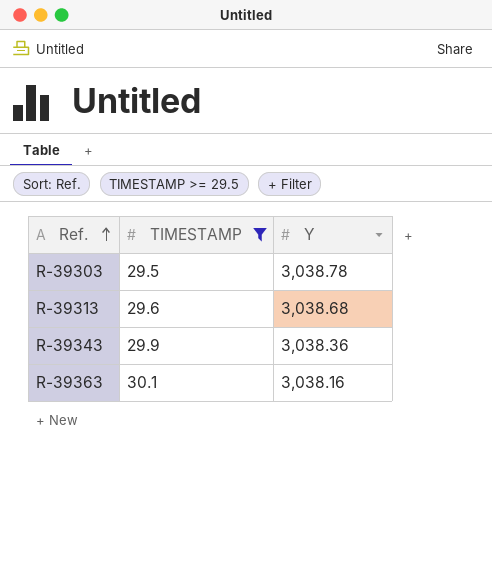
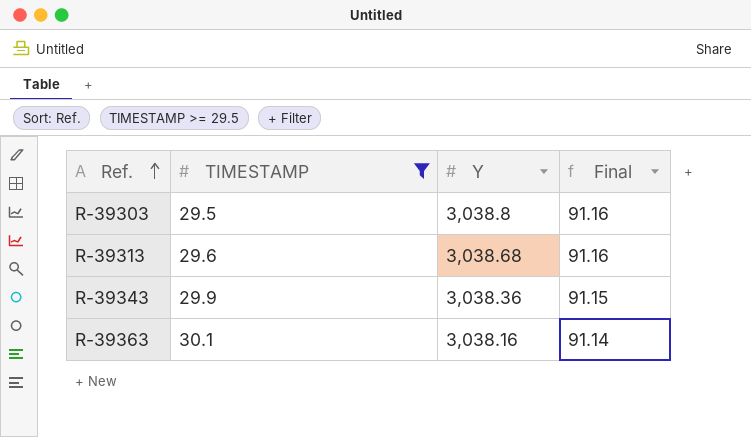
column Final | formula: none -> [Y] * 0.03
R-39303 | Y: 3,038.78 -> 3,038.8

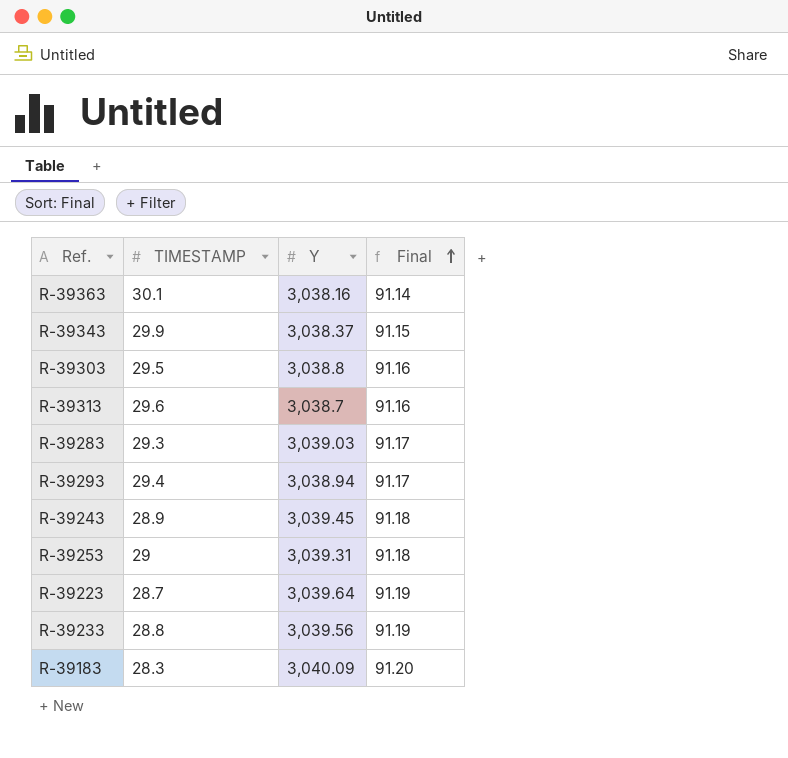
filter: TIMESTAMP >= 29.5 -> none
row order: Ref. ascending -> Final ascending
R-39343 | Y: 3,038.36 -> 3,038.37
R-39313 | Y: 3,038.68 -> 3,038.7

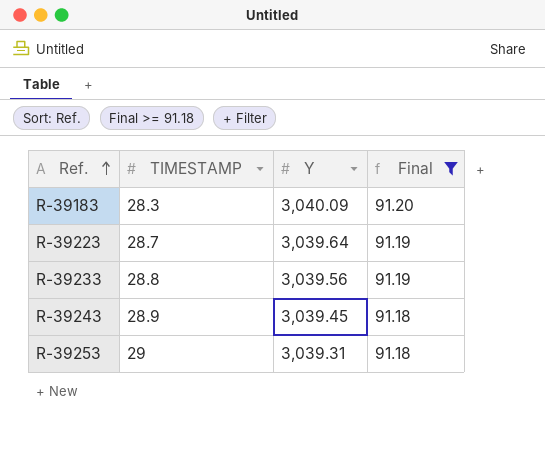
filter: none -> Final >= 91.18
row order: Final ascending -> Ref. ascending

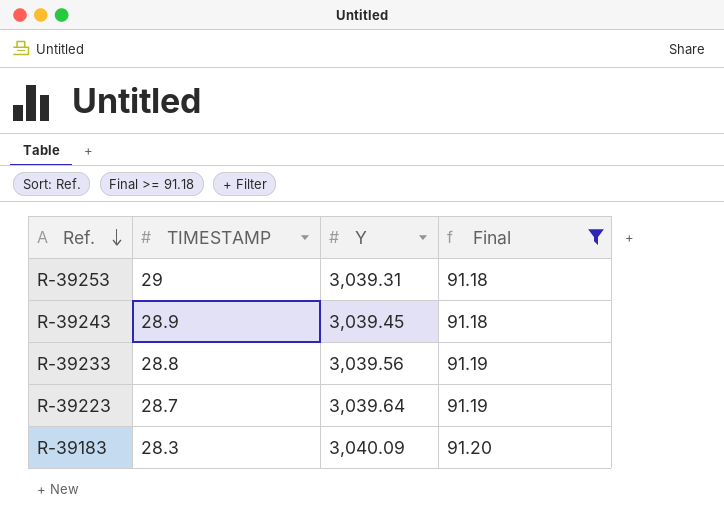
row order: Ref. ascending -> Ref. descending

